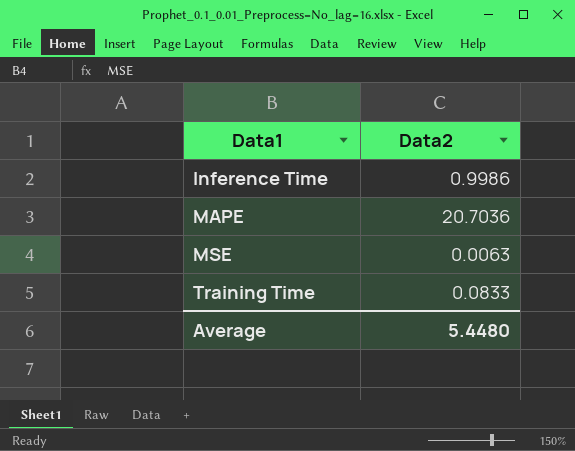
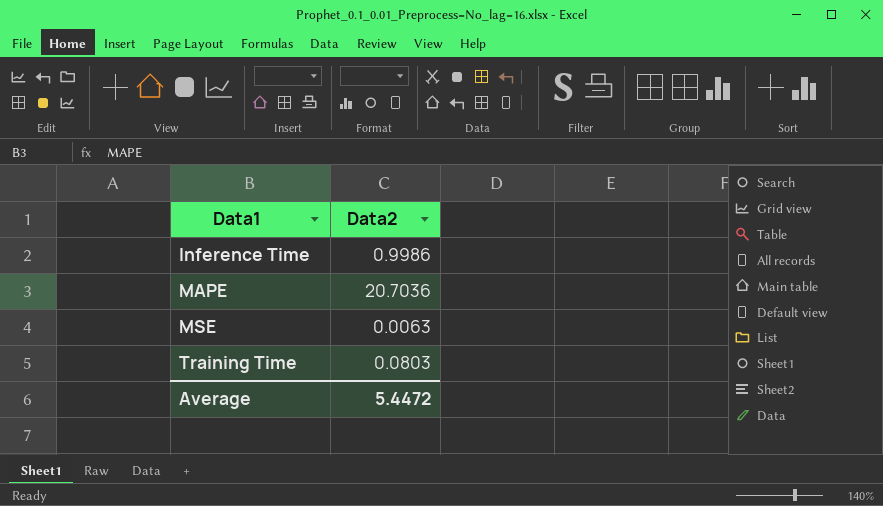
Training Time | Data2: 0.0833 -> 0.0803
Average | Data2: 5.4480 -> 5.4472

